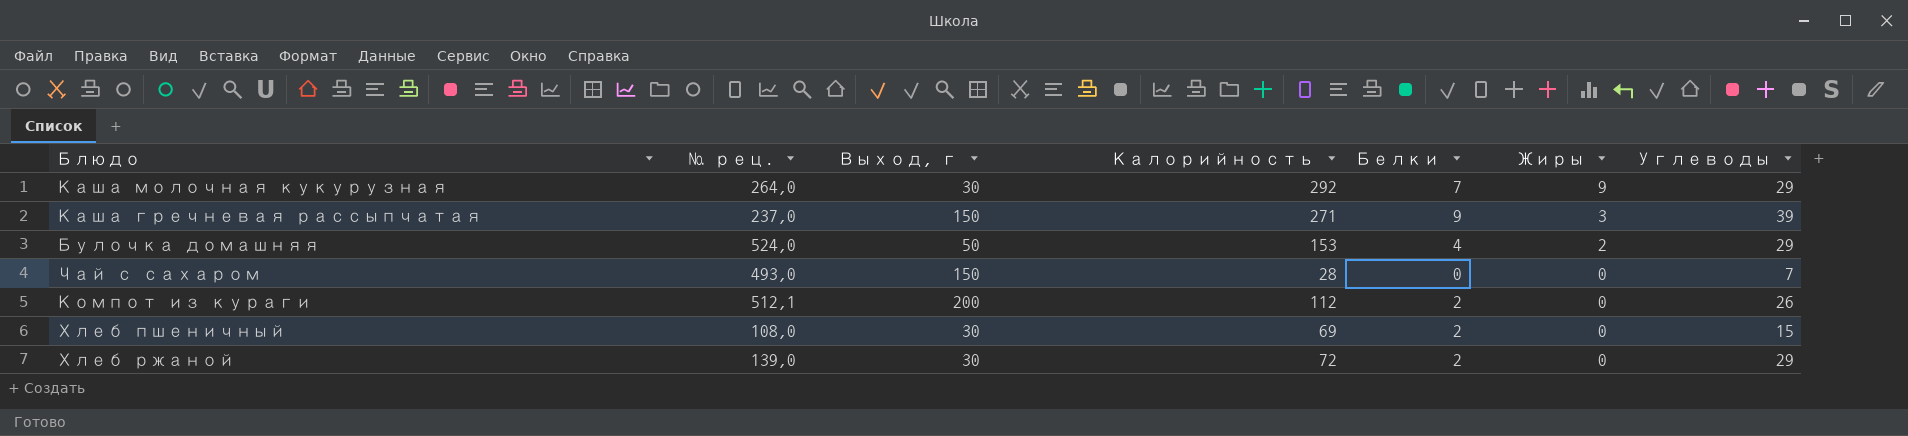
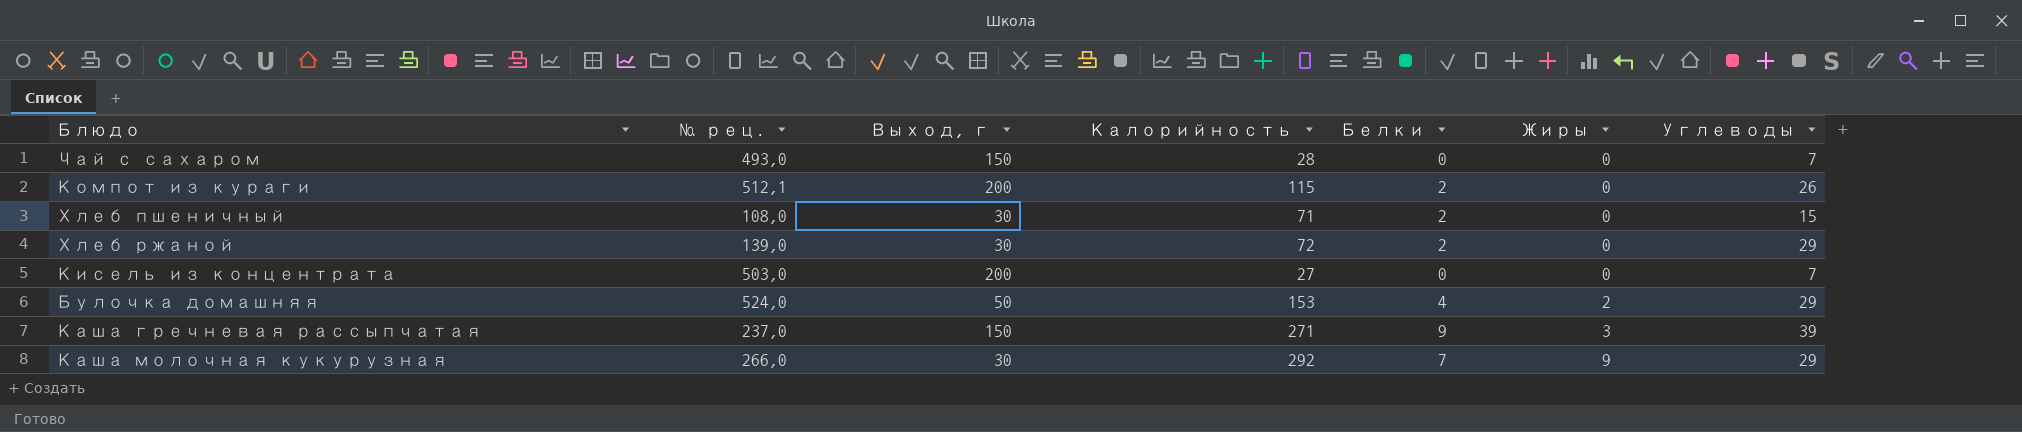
row order: Жиры descending -> Жиры ascending
Компот из кураги | Калорийность: 112 -> 115
Хлеб пшеничный | Калорийность: 69 -> 71
row Кисель из концентрата: none -> 503,0 | 200 | 27 | 0 | 0 | 7
Каша молочная кукурузная | № рец.: 264,0 -> 266,0

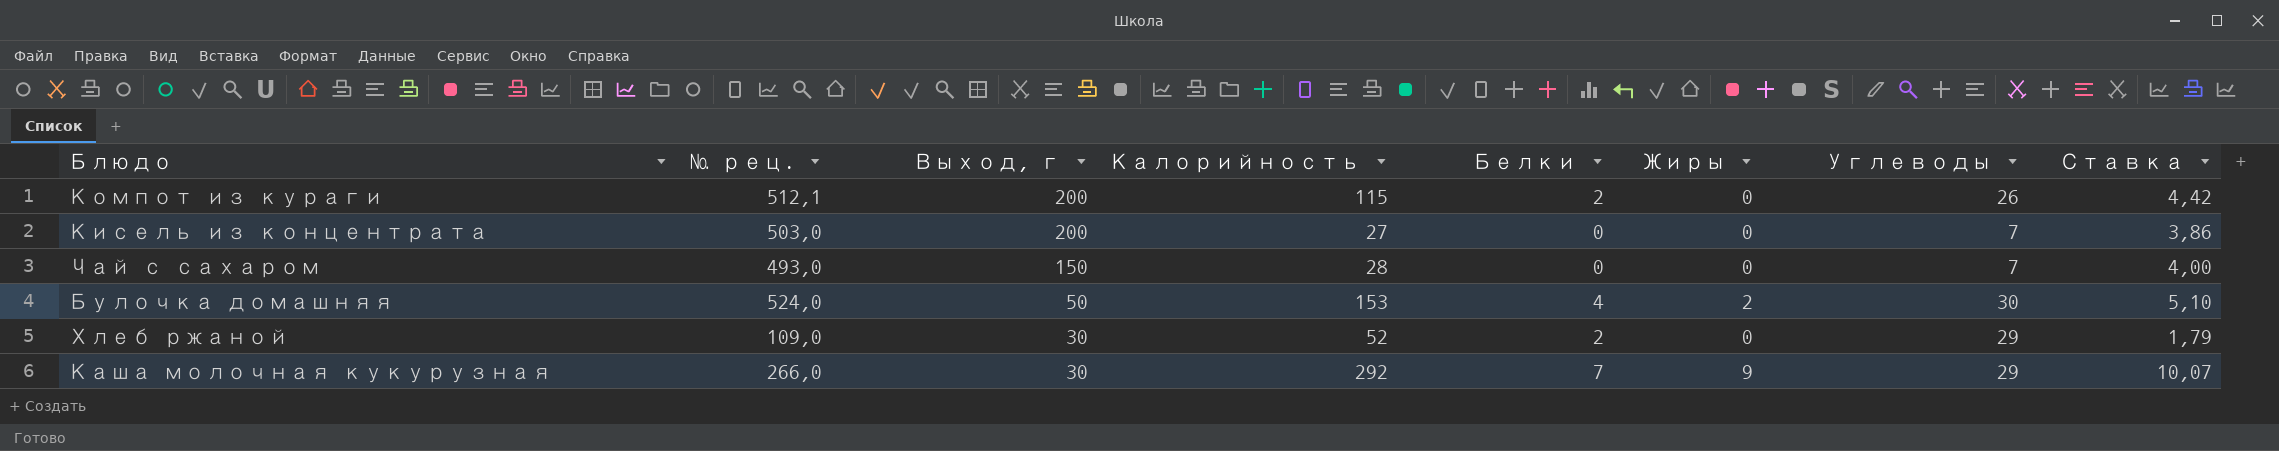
row order: Жиры ascending -> Выход, г descending
column Ставка | formula: none -> [Калорийность] / [Углеводы]
row Хлеб пшеничный: 108,0 | 30 | 71 | 2 | 0 | 15 -> none
row Каша гречневая рассыпчатая: 237,0 | 150 | 271 | 9 | 3 | 39 -> none
Булочка домашняя | Углеводы: 29 -> 30
Хлеб ржаной | № рец.: 139,0 -> 109,0
Хлеб ржаной | Калорийность: 72 -> 52

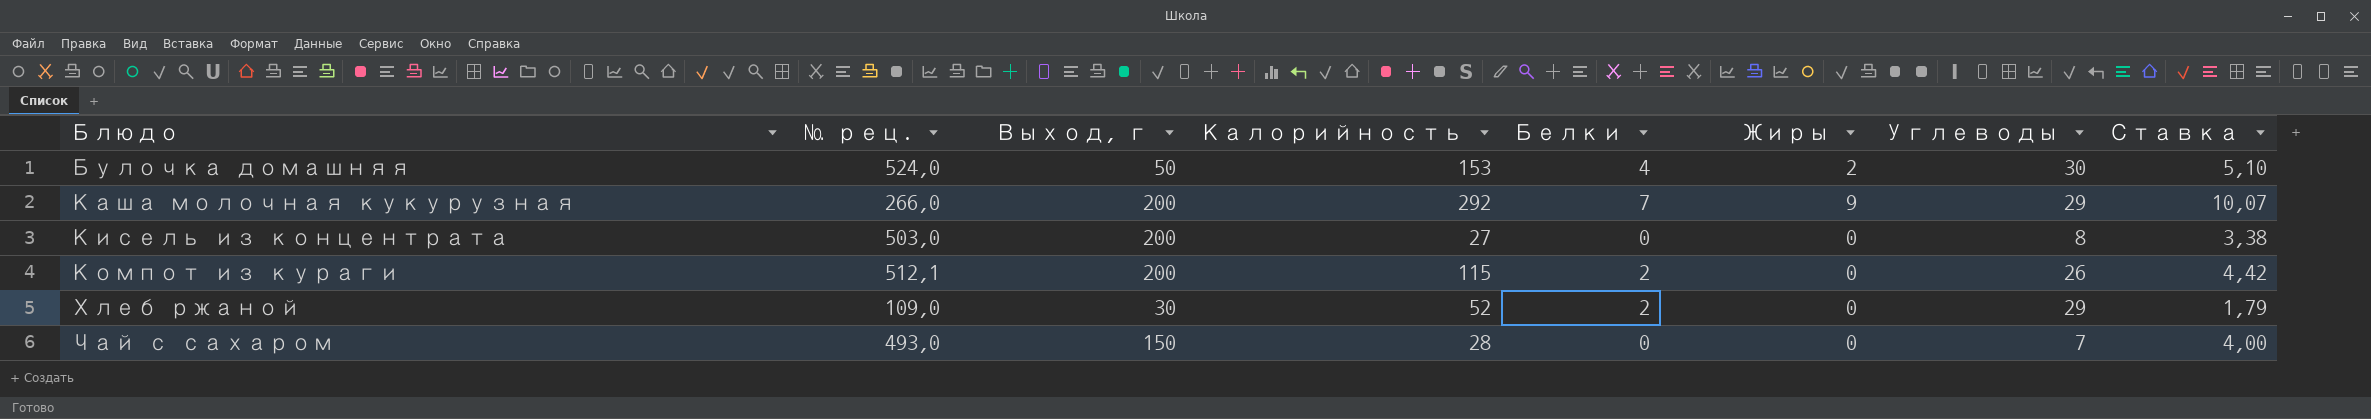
row order: Выход, г descending -> Блюдо ascending
Каша молочная кукурузная | Выход, г: 30 -> 200
Кисель из концентрата | Углеводы: 7 -> 8
Кисель из концентрата | Ставка: 3,86 -> 3,38

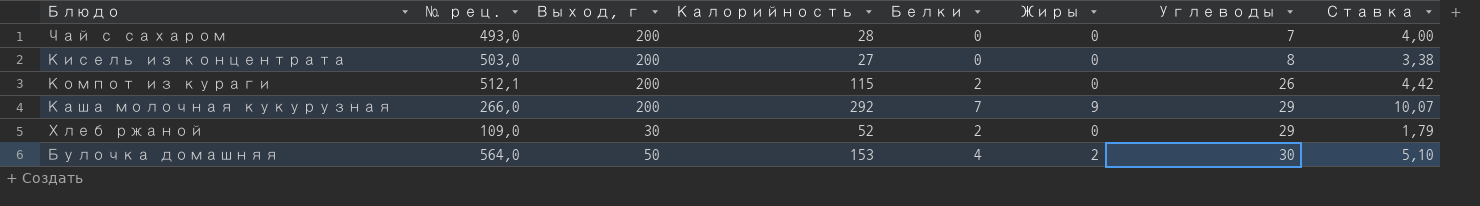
row order: Блюдо ascending -> Углеводы ascending
Чай с сахаром | Выход, г: 150 -> 200
Булочка домашняя | № рец.: 524,0 -> 564,0

